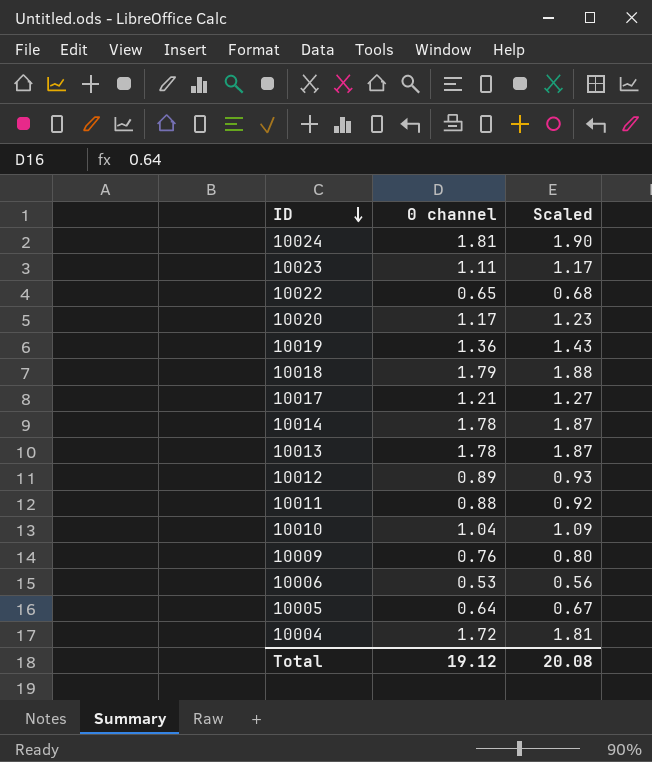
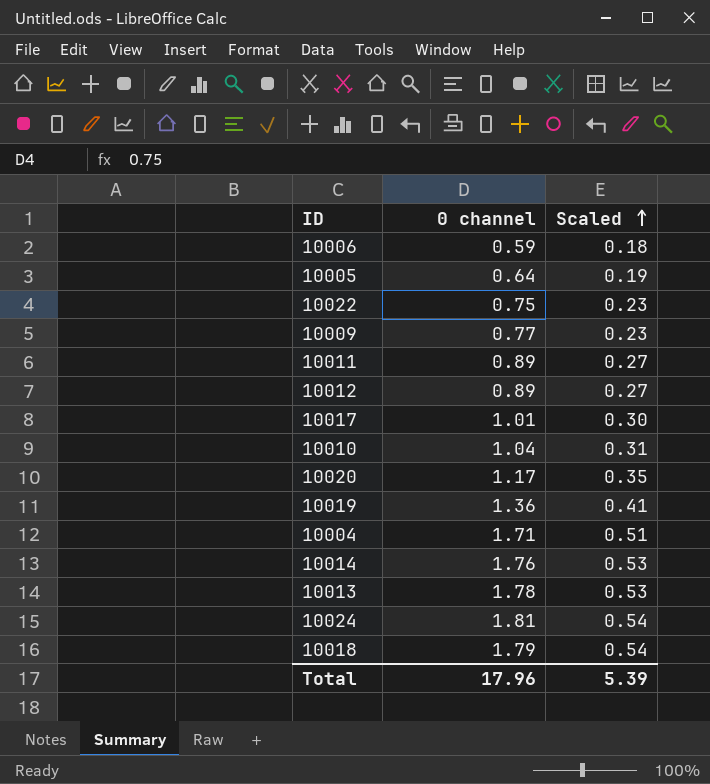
row order: ID descending -> Scaled ascending
column Scaled | formula: [0 channel] * 1.05 -> [0 channel] * 0.3
row 10023: 1.11 | 1.17 -> none
10006 | 0 channel: 0.53 -> 0.59
10022 | 0 channel: 0.65 -> 0.75
10009 | 0 channel: 0.76 -> 0.77
10011 | 0 channel: 0.88 -> 0.89
10017 | 0 channel: 1.21 -> 1.01
10004 | 0 channel: 1.72 -> 1.71
10014 | 0 channel: 1.78 -> 1.76
Total | 0 channel: 19.12 -> 17.96
Total | Scaled: 20.08 -> 5.39

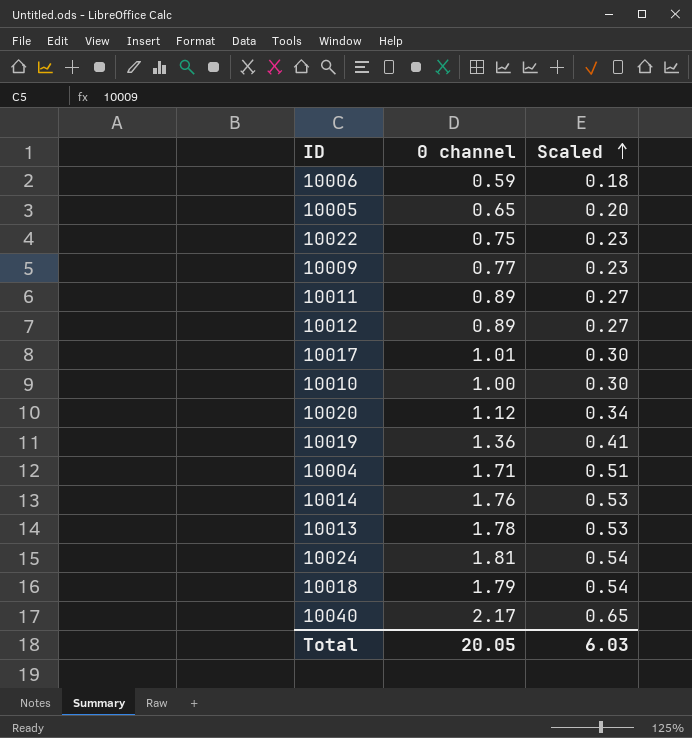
10005 | 0 channel: 0.64 -> 0.65
10005 | Scaled: 0.19 -> 0.20
10010 | 0 channel: 1.04 -> 1.00
10010 | Scaled: 0.31 -> 0.30
10020 | 0 channel: 1.17 -> 1.12
10020 | Scaled: 0.35 -> 0.34
row 10040: none -> 2.17 | 0.65
Total | 0 channel: 17.96 -> 20.05
Total | Scaled: 5.39 -> 6.03

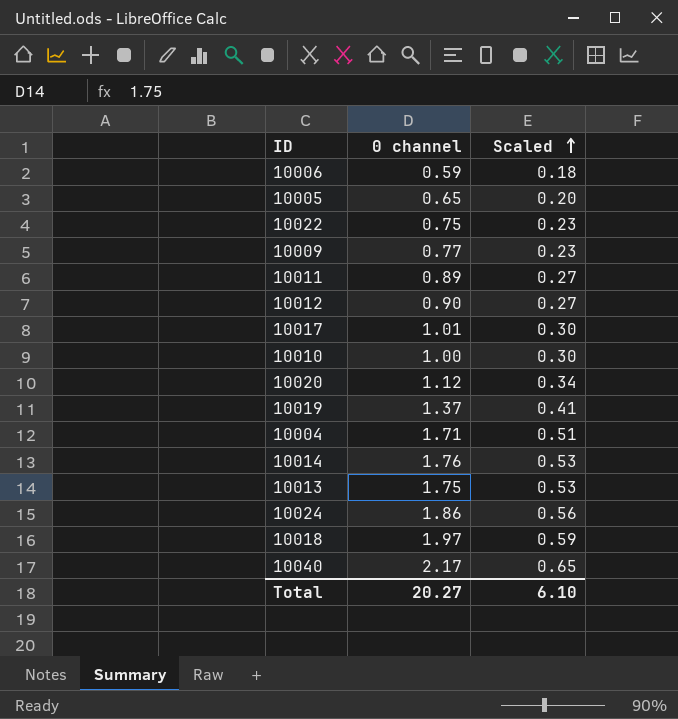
10012 | 0 channel: 0.89 -> 0.90
10019 | 0 channel: 1.36 -> 1.37
10013 | 0 channel: 1.78 -> 1.75
10024 | 0 channel: 1.81 -> 1.86
10024 | Scaled: 0.54 -> 0.56
10018 | 0 channel: 1.79 -> 1.97
10018 | Scaled: 0.54 -> 0.59
Total | 0 channel: 20.05 -> 20.27
Total | Scaled: 6.03 -> 6.10

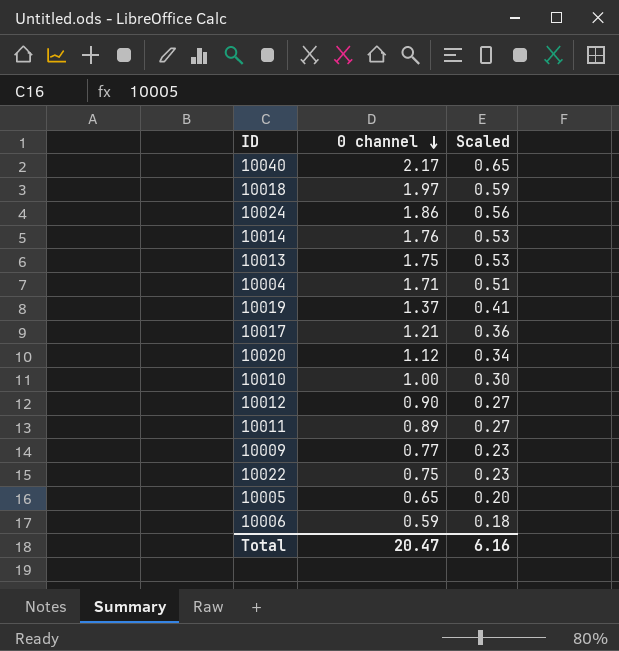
row order: Scaled ascending -> 0 channel descending
10017 | 0 channel: 1.01 -> 1.21
10017 | Scaled: 0.30 -> 0.36
Total | 0 channel: 20.27 -> 20.47
Total | Scaled: 6.10 -> 6.16

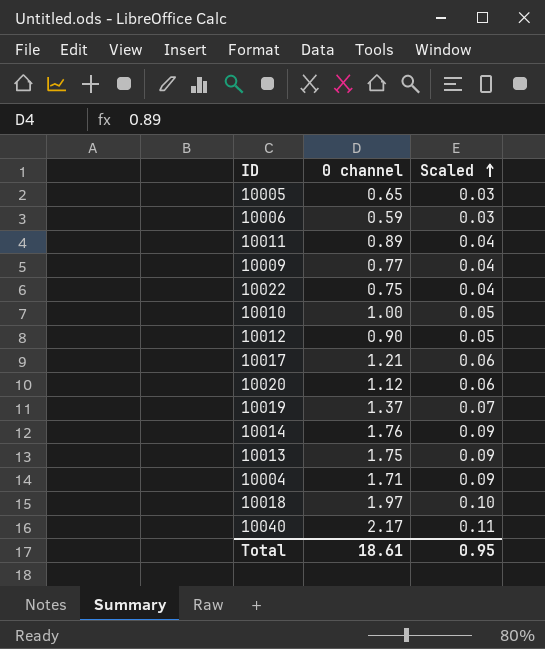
row order: 0 channel descending -> Scaled ascending
column Scaled | formula: [0 channel] * 0.3 -> [0 channel] * 0.05
row 10024: 1.86 | 0.56 -> none
Total | 0 channel: 20.47 -> 18.61
Total | Scaled: 6.16 -> 0.95

